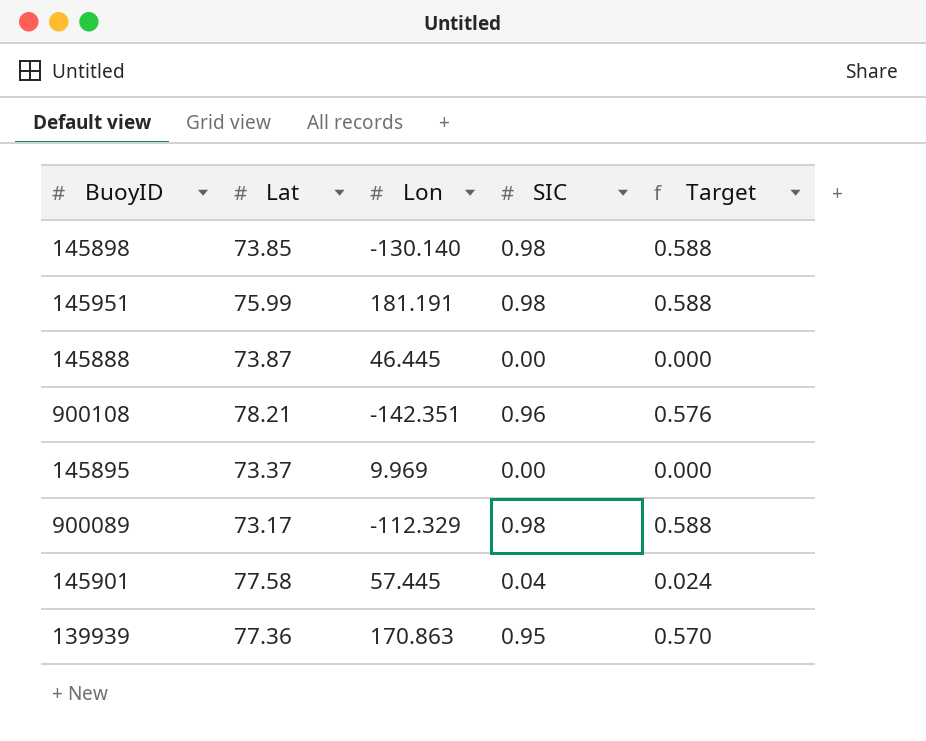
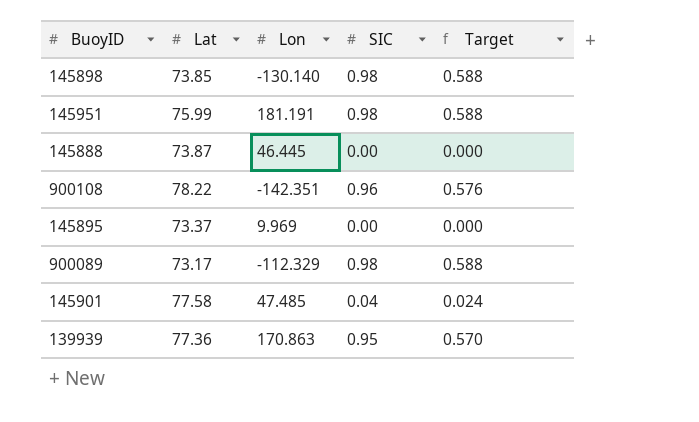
900108 | Lat: 78.21 -> 78.22
145901 | Lon: 57.445 -> 47.485

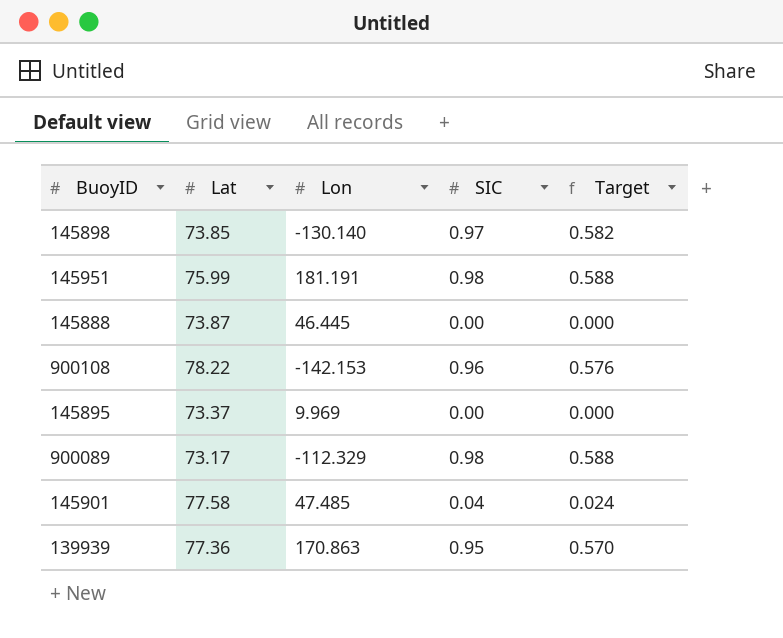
145898 | SIC: 0.98 -> 0.97
145898 | Target: 0.588 -> 0.582
900108 | Lon: -142.351 -> -142.153

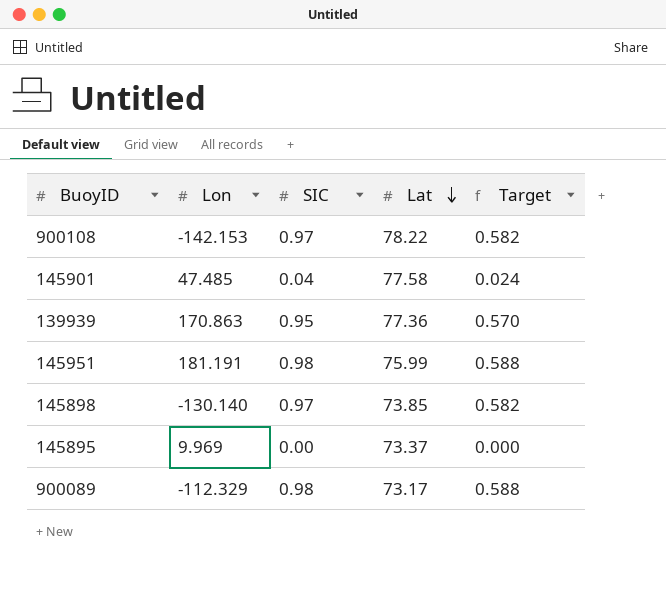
row order: none -> Lat descending
column Lat | position: 2 -> 4
row 145888: 73.87 | 46.445 | 0.00 | 0.000 -> none
900108 | SIC: 0.96 -> 0.97
900108 | Target: 0.576 -> 0.582

